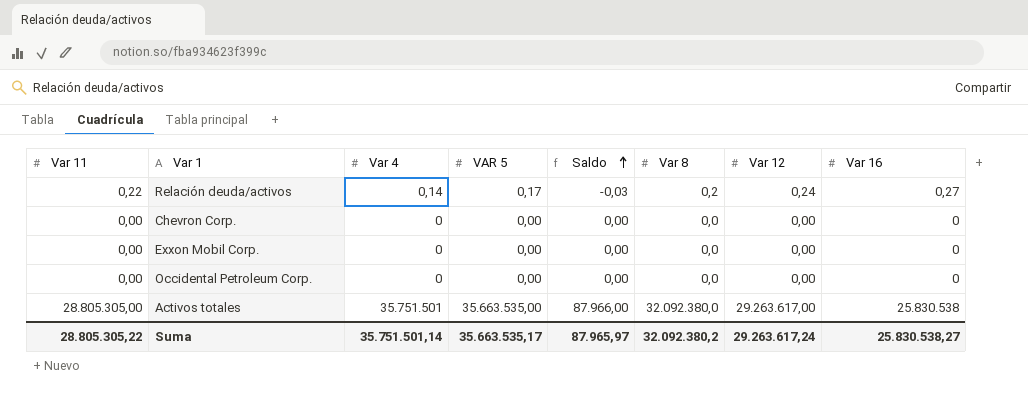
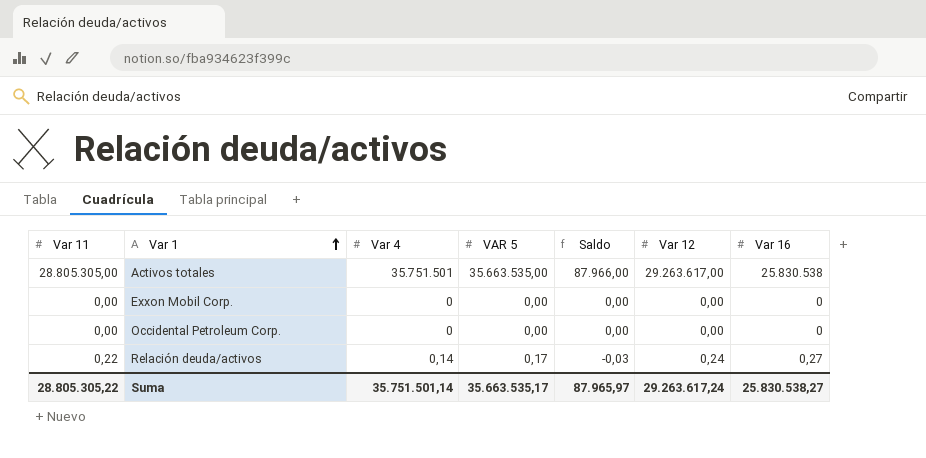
row order: Saldo ascending -> Var 1 ascending
column Var 8 | position: 6 -> none
row Chevron Corp.: 0,00 | 0 | 0,00 | 0,00 | 0,0 | 0,00 | 0 -> none

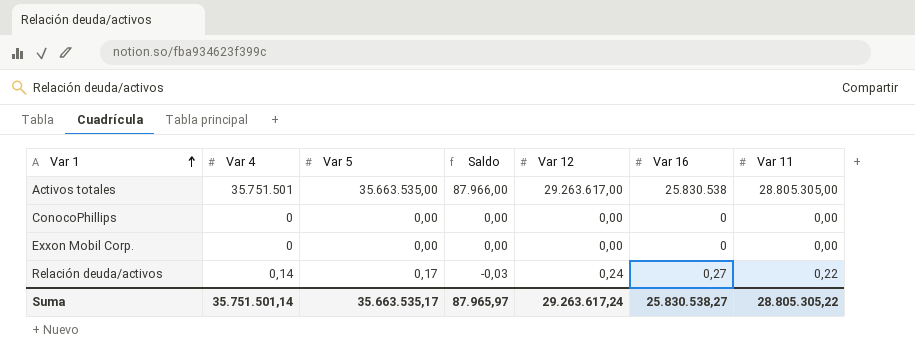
column name: VAR 5 -> Var 5
column Var 11 | position: 1 -> 7
row Occidental Petroleum Corp.: 0,00 | 0 | 0,00 | 0,00 | 0,00 | 0 -> none
row ConocoPhillips: none -> 0 | 0,00 | 0,00 | 0,00 | 0 | 0,00

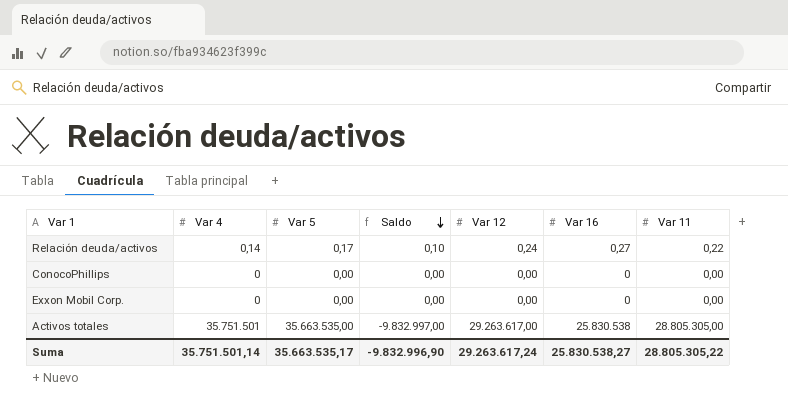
row order: Var 1 ascending -> Saldo descending
column Saldo | formula: [Var 4] - [Var 5] -> [Var 16] - [Var 5]
Suma | Saldo: 87.965,97 -> -9.832.996,90

